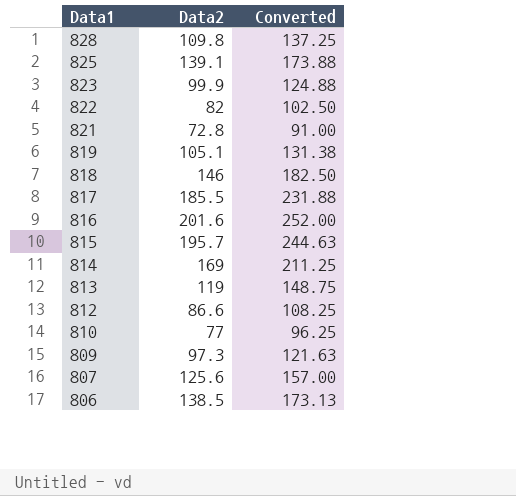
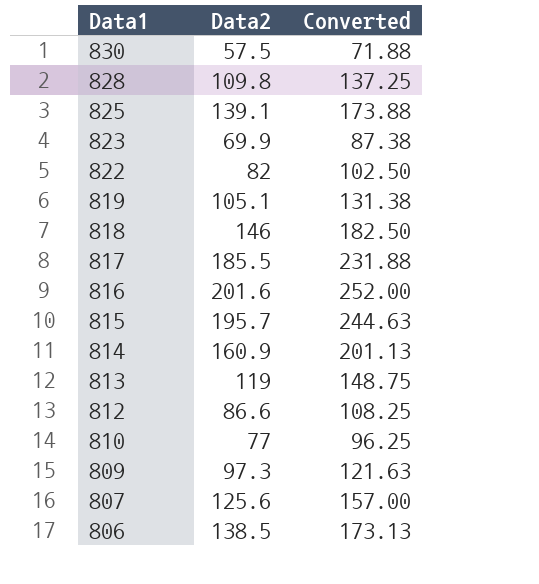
row 821: 72.8 | 91.00 -> none
row 830: none -> 57.5 | 71.88
823 | Data2: 99.9 -> 69.9
823 | Converted: 124.88 -> 87.38
814 | Data2: 169 -> 160.9
814 | Converted: 211.25 -> 201.13

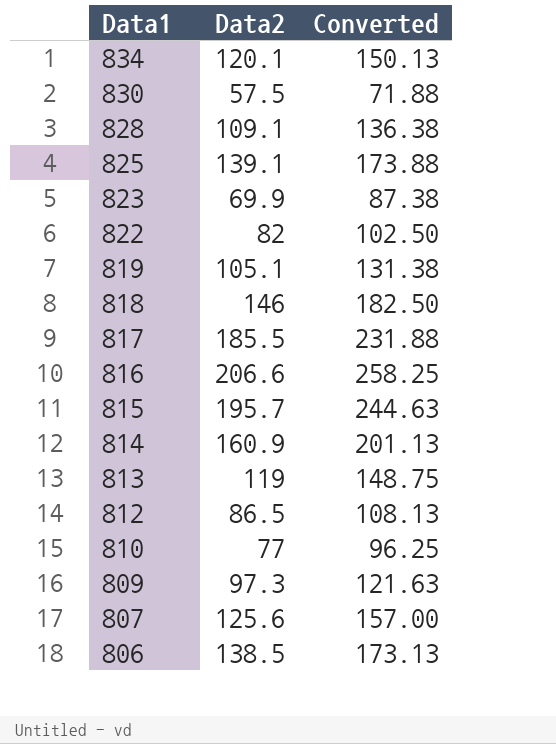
row 834: none -> 120.1 | 150.13
828 | Data2: 109.8 -> 109.1
828 | Converted: 137.25 -> 136.38
816 | Data2: 201.6 -> 206.6
816 | Converted: 252.00 -> 258.25
812 | Data2: 86.6 -> 86.5
812 | Converted: 108.25 -> 108.13

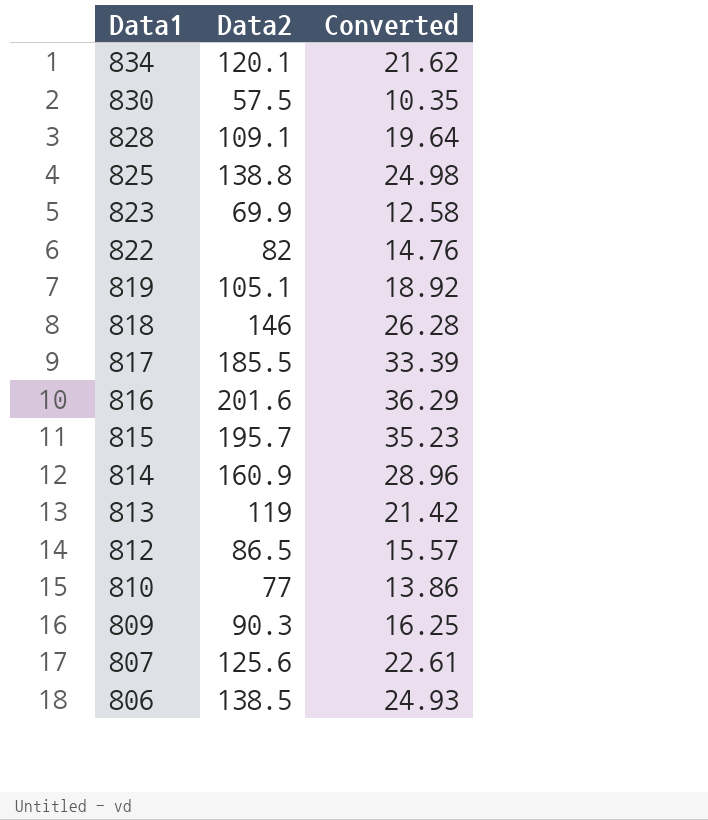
column Converted | formula: [Data2] * 1.25 -> [Data2] * 0.18
825 | Data2: 139.1 -> 138.8
816 | Data2: 206.6 -> 201.6
809 | Data2: 97.3 -> 90.3

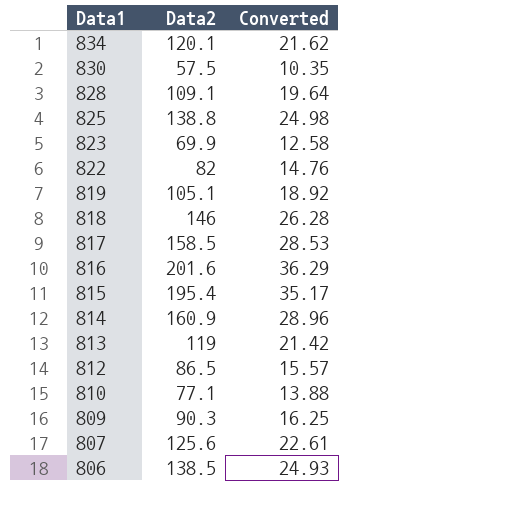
817 | Data2: 185.5 -> 158.5
817 | Converted: 33.39 -> 28.53
815 | Data2: 195.7 -> 195.4
815 | Converted: 35.23 -> 35.17
810 | Data2: 77 -> 77.1
810 | Converted: 13.86 -> 13.88

